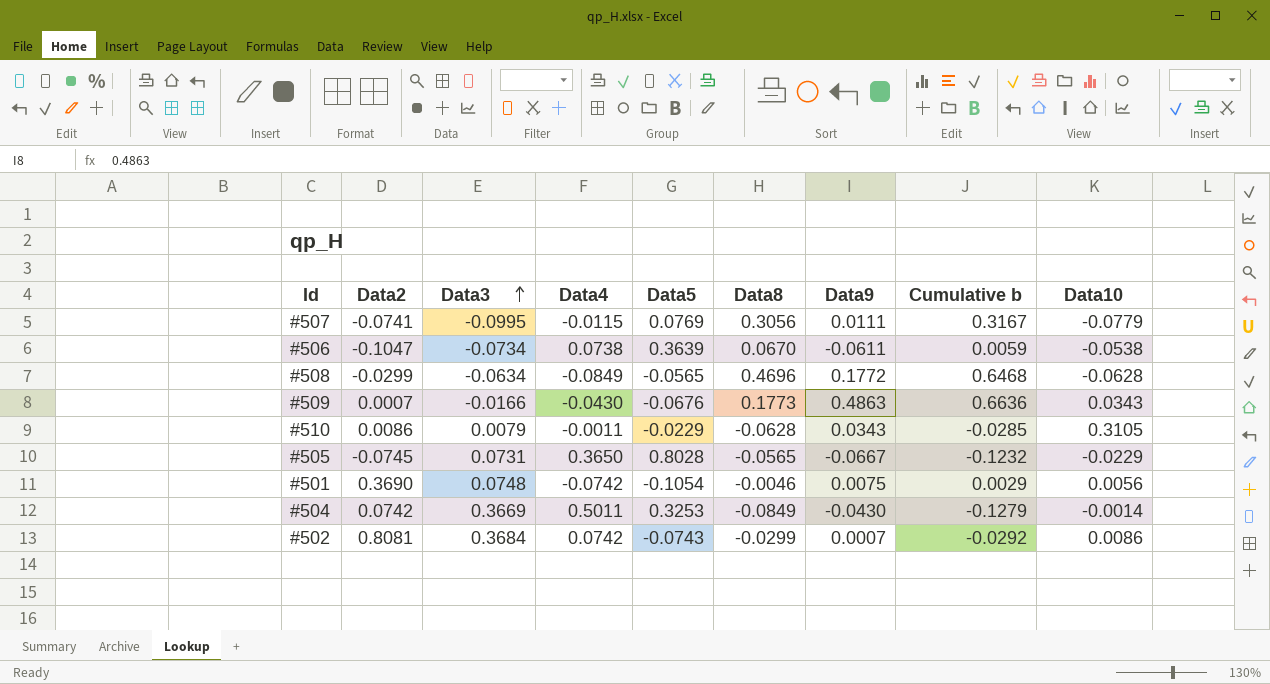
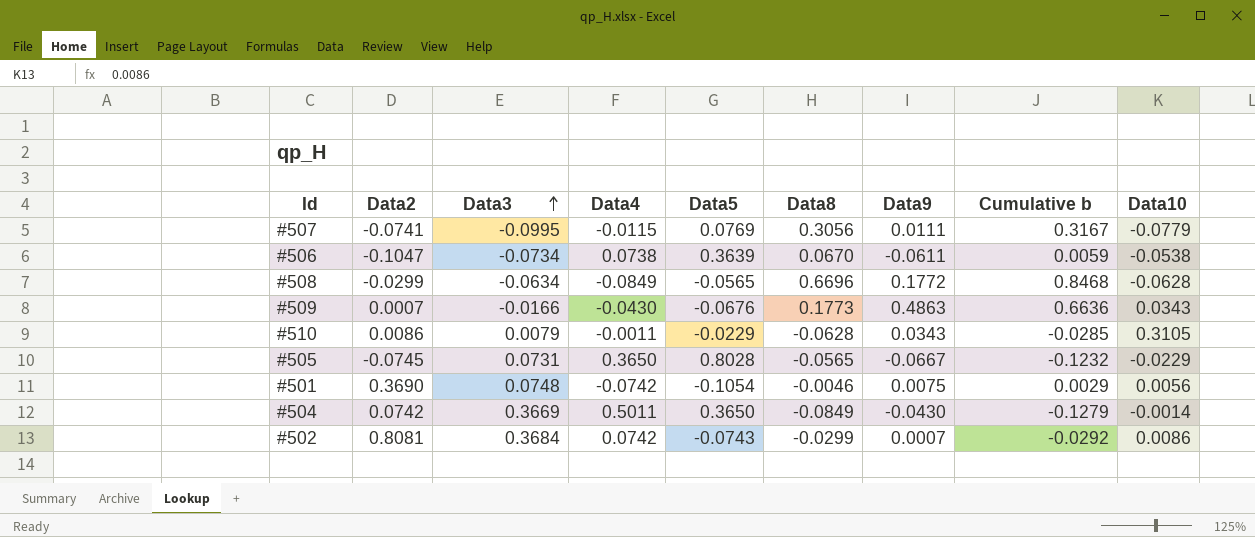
#508 | Data8: 0.4696 -> 0.6696
#508 | Cumulative b: 0.6468 -> 0.8468
#504 | Data5: 0.3253 -> 0.3650

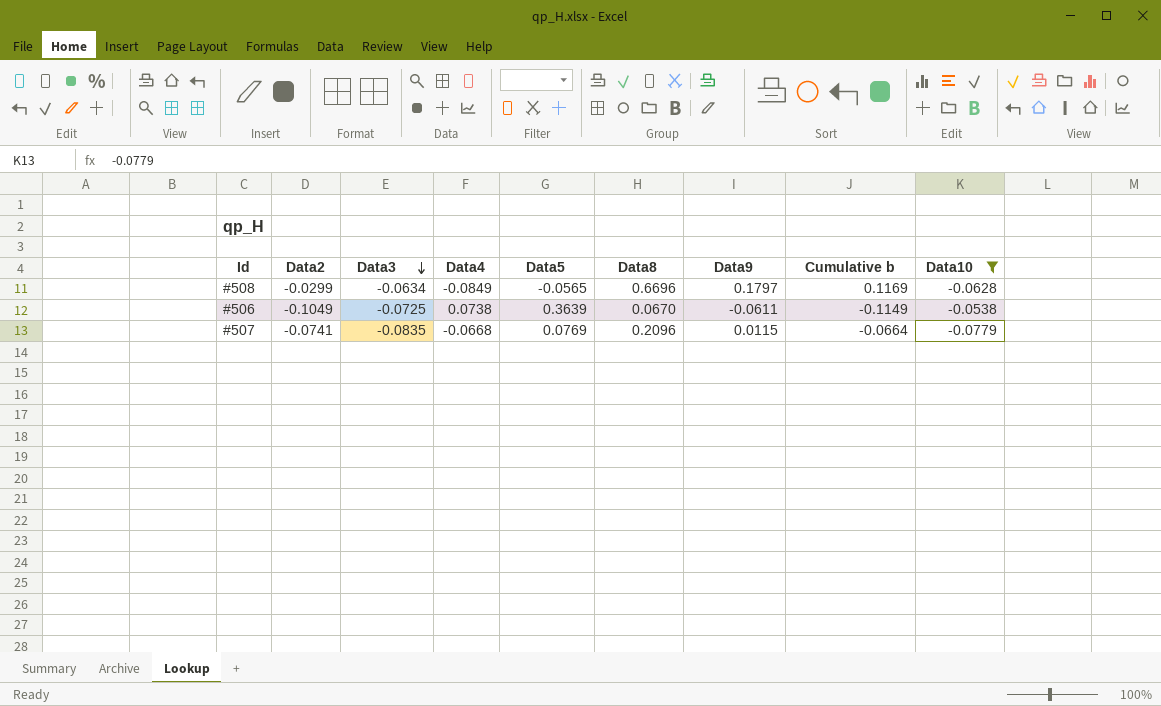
filter: none -> Data10 <= -0.0538
row order: Data3 ascending -> Data3 descending
column Cumulative b | formula: [Data8] + [Data9] -> [Data9] + [Data10]
#508 | Data9: 0.1772 -> 0.1797
#506 | Data2: -0.1047 -> -0.1049
#506 | Data3: -0.0734 -> -0.0725
#507 | Data3: -0.0995 -> -0.0835
#507 | Data4: -0.0115 -> -0.0668
#507 | Data8: 0.3056 -> 0.2096
#507 | Data9: 0.0111 -> 0.0115

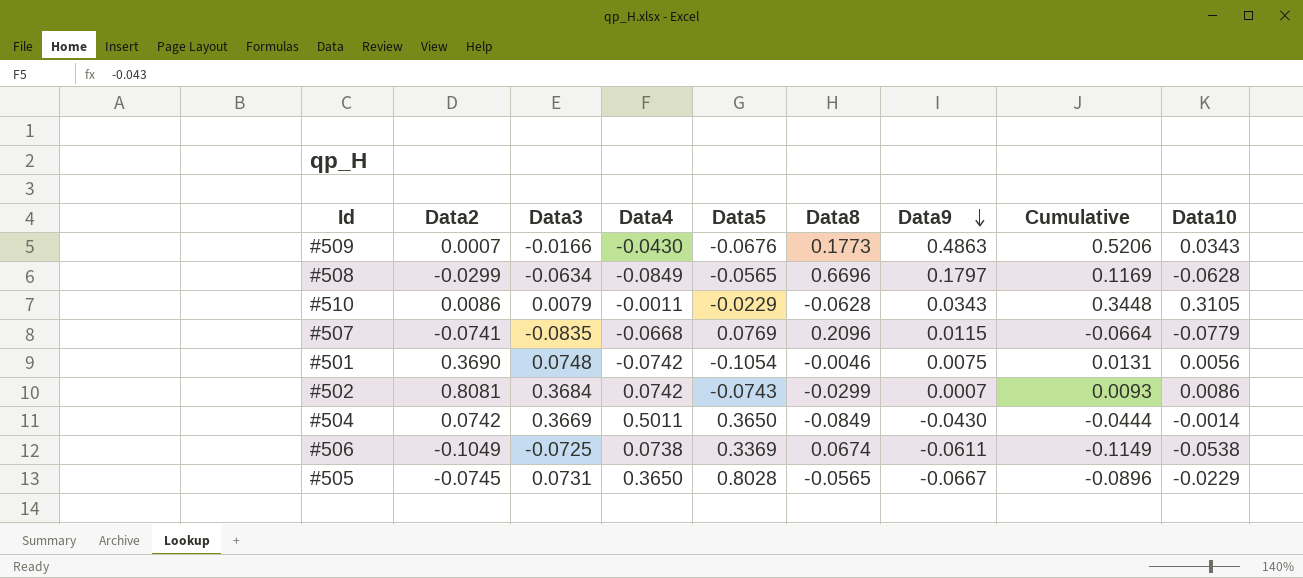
filter: Data10 <= -0.0538 -> none
row order: Data3 descending -> Data9 descending
column name: Cumulative b -> Cumulative
#506 | Data5: 0.3639 -> 0.3369
#506 | Data8: 0.0670 -> 0.0674

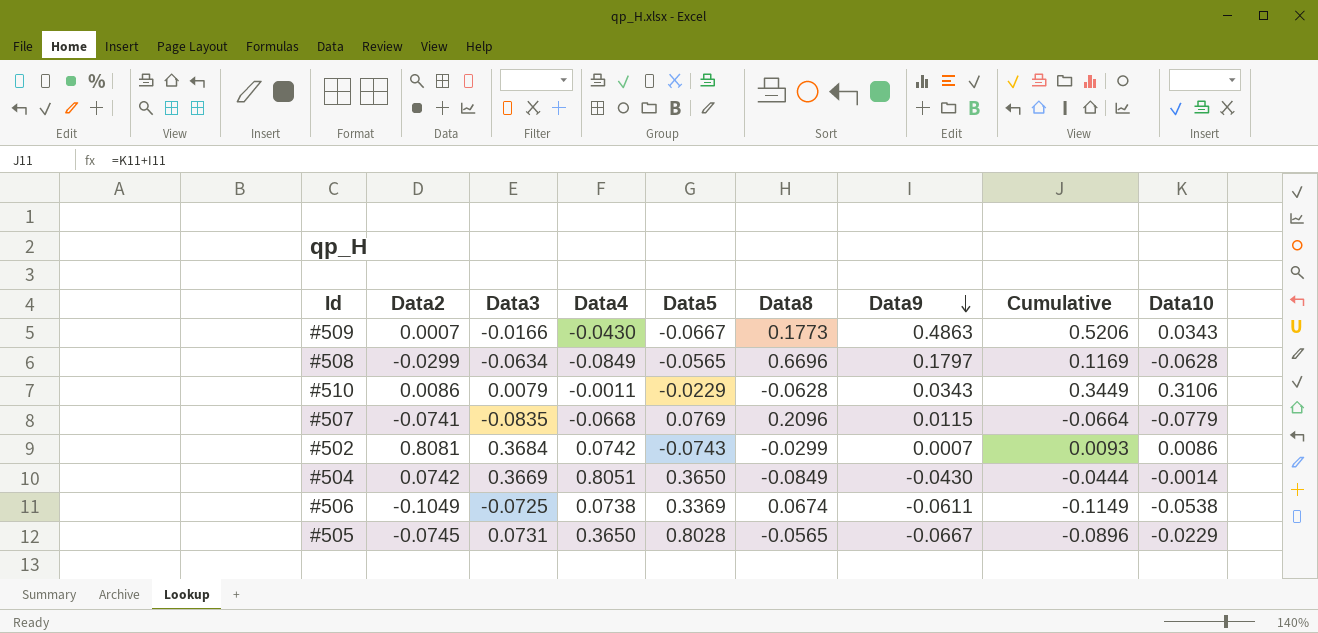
row #501: 0.3690 | 0.0748 | -0.0742 | -0.1054 | -0.0046 | 0.0075 | 0.0131 | 0.0056 -> none
#509 | Data5: -0.0676 -> -0.0667
#510 | Cumulative: 0.3448 -> 0.3449
#510 | Data10: 0.3105 -> 0.3106
#504 | Data4: 0.5011 -> 0.8051

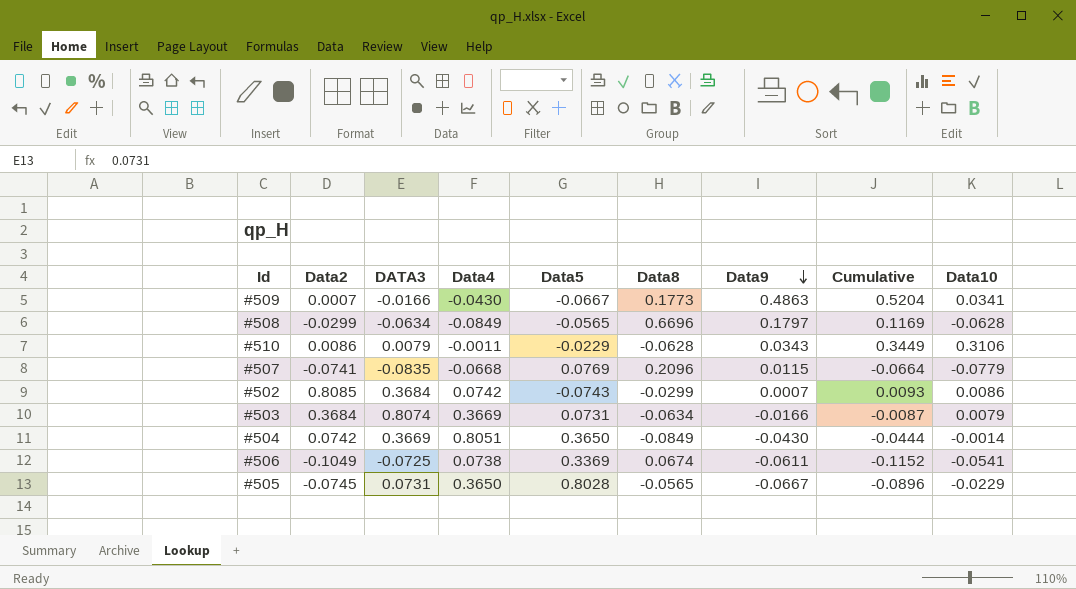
column name: Data3 -> DATA3
#509 | Cumulative: 0.5206 -> 0.5204
#509 | Data10: 0.0343 -> 0.0341
#502 | Data2: 0.8081 -> 0.8085
row #503: none -> 0.3684 | 0.8074 | 0.3669 | 0.0731 | -0.0634 | -0.0166 | -0.0087 | 0.0079
#506 | Cumulative: -0.1149 -> -0.1152
#506 | Data10: -0.0538 -> -0.0541

